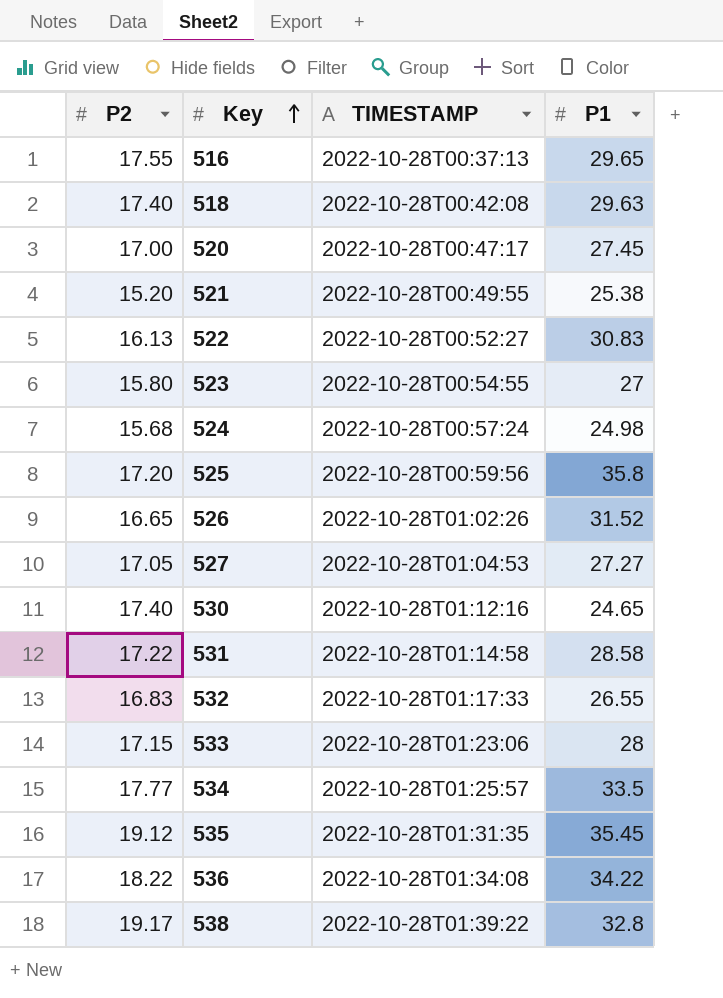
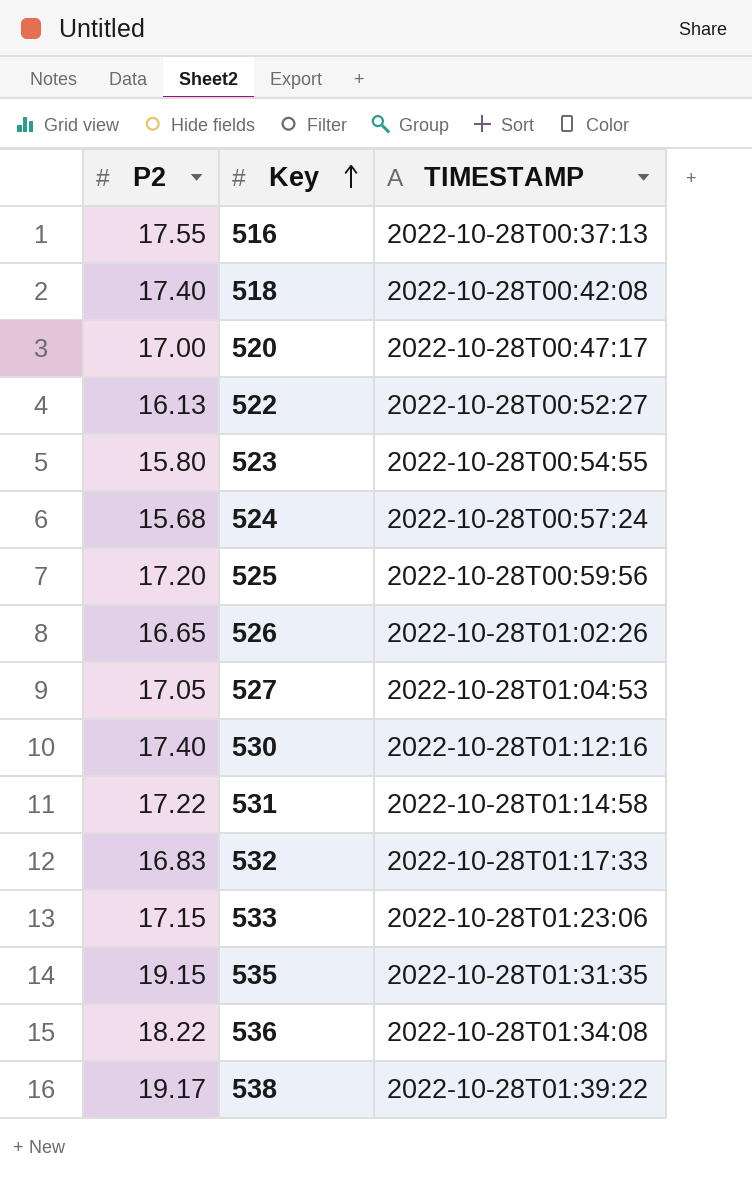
column P1 | position: 4 -> none
row 521: 15.20 | 2022-10-28T00:49:55 | 25.38 -> none
row 534: 17.77 | 2022-10-28T01:25:57 | 33.5 -> none
535 | P2: 19.12 -> 19.15

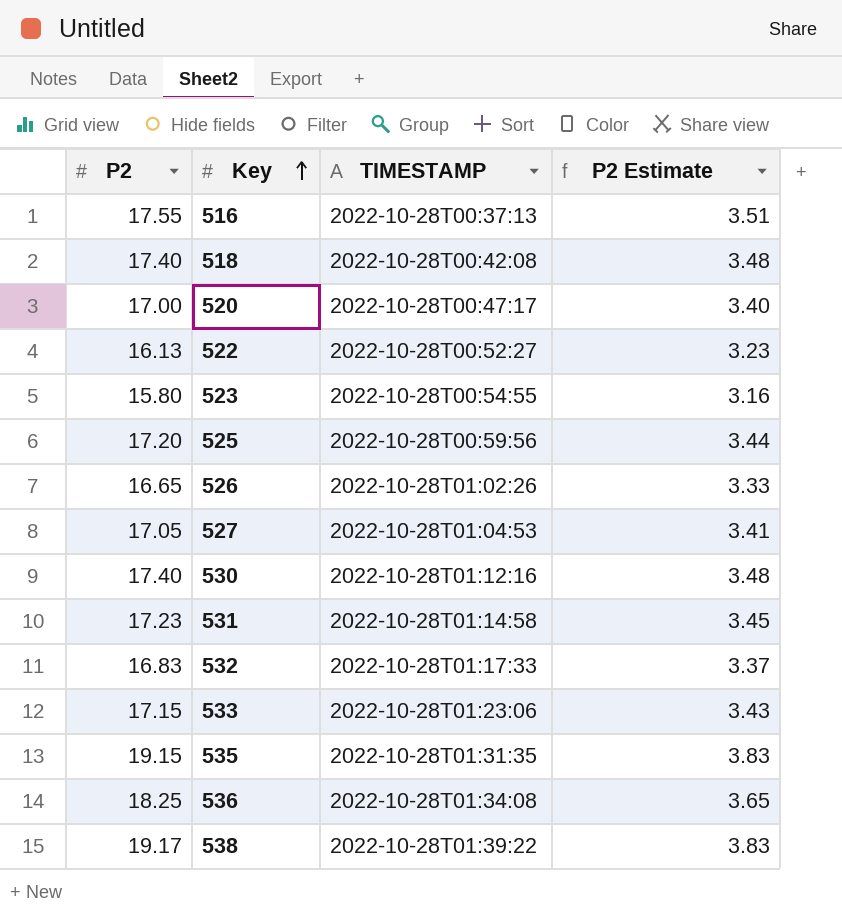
column P2 Estimate | formula: none -> [P2] * 0.2
row 524: 15.68 | 2022-10-28T00:57:24 -> none
531 | P2: 17.22 -> 17.23
536 | P2: 18.22 -> 18.25

